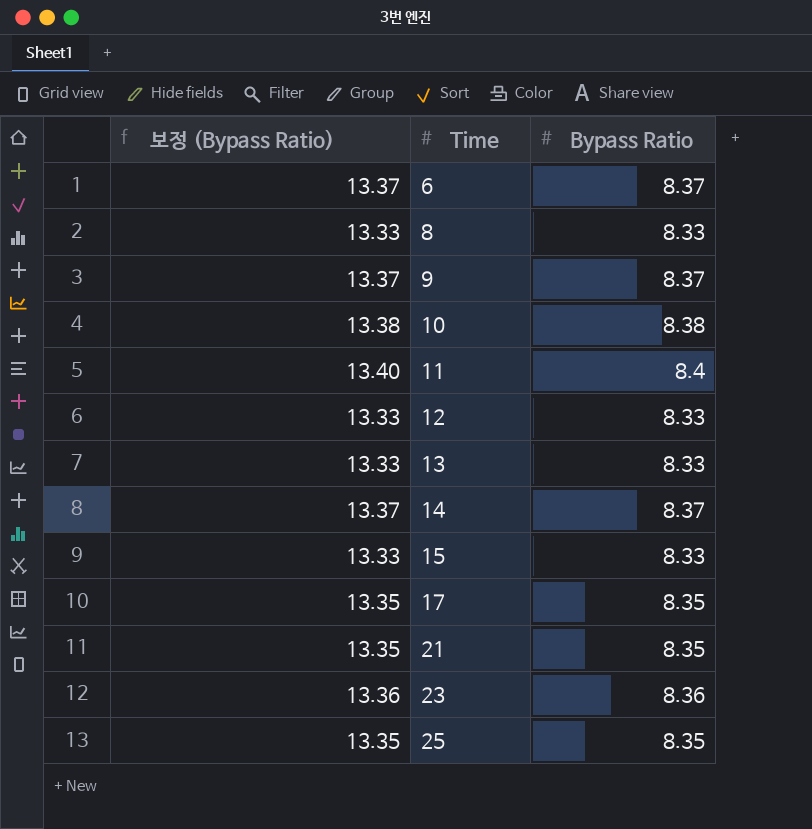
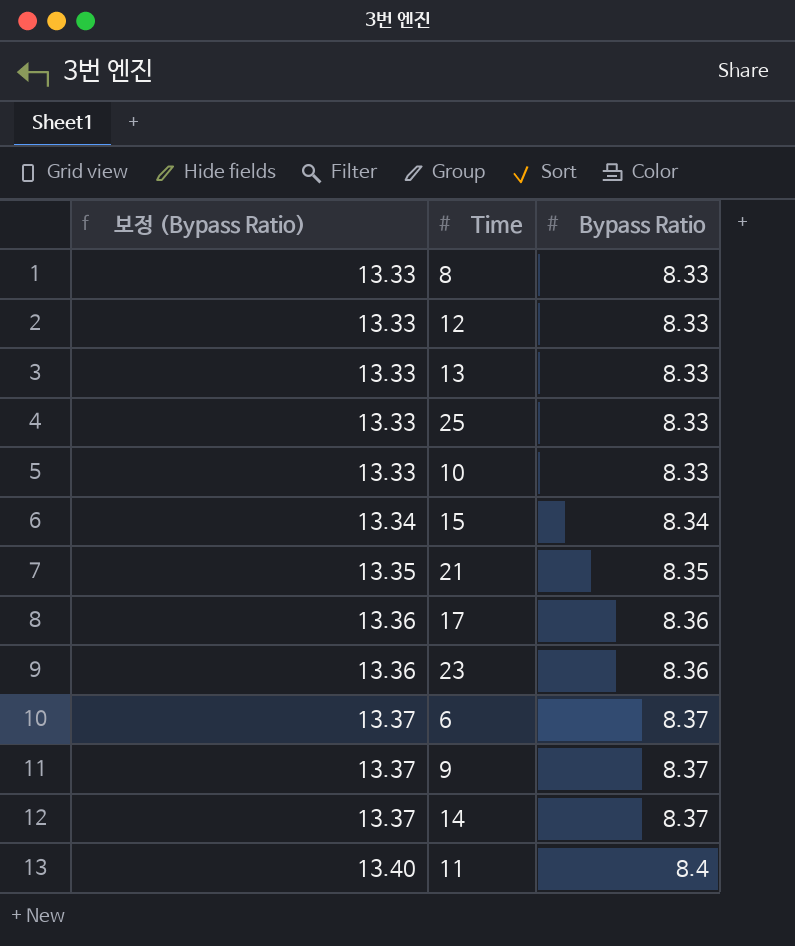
row order: Time ascending -> 보정 (Bypass Ratio) ascending
25 | 보정 (Bypass Ratio): 13.35 -> 13.33
25 | Bypass Ratio: 8.35 -> 8.33
10 | 보정 (Bypass Ratio): 13.38 -> 13.33
10 | Bypass Ratio: 8.38 -> 8.33
15 | 보정 (Bypass Ratio): 13.33 -> 13.34
15 | Bypass Ratio: 8.33 -> 8.34
17 | 보정 (Bypass Ratio): 13.35 -> 13.36
17 | Bypass Ratio: 8.35 -> 8.36

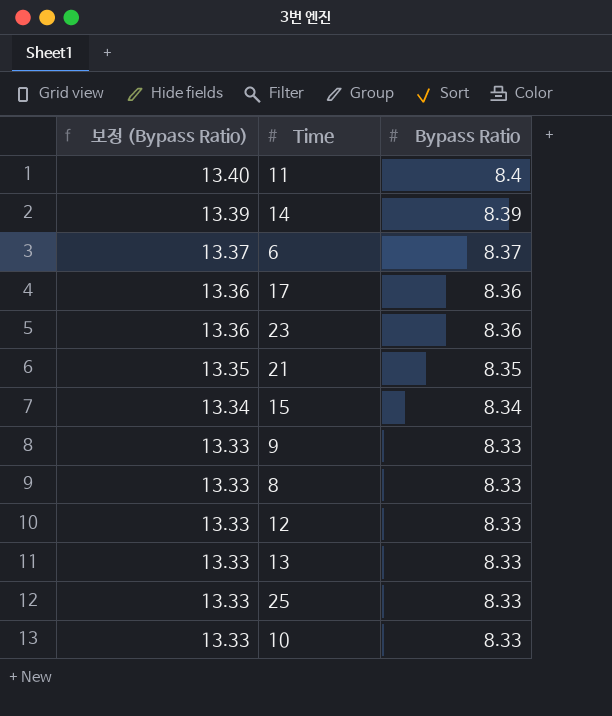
row order: 보정 (Bypass Ratio) ascending -> 보정 (Bypass Ratio) descending
14 | 보정 (Bypass Ratio): 13.37 -> 13.39
14 | Bypass Ratio: 8.37 -> 8.39
9 | 보정 (Bypass Ratio): 13.37 -> 13.33
9 | Bypass Ratio: 8.37 -> 8.33

